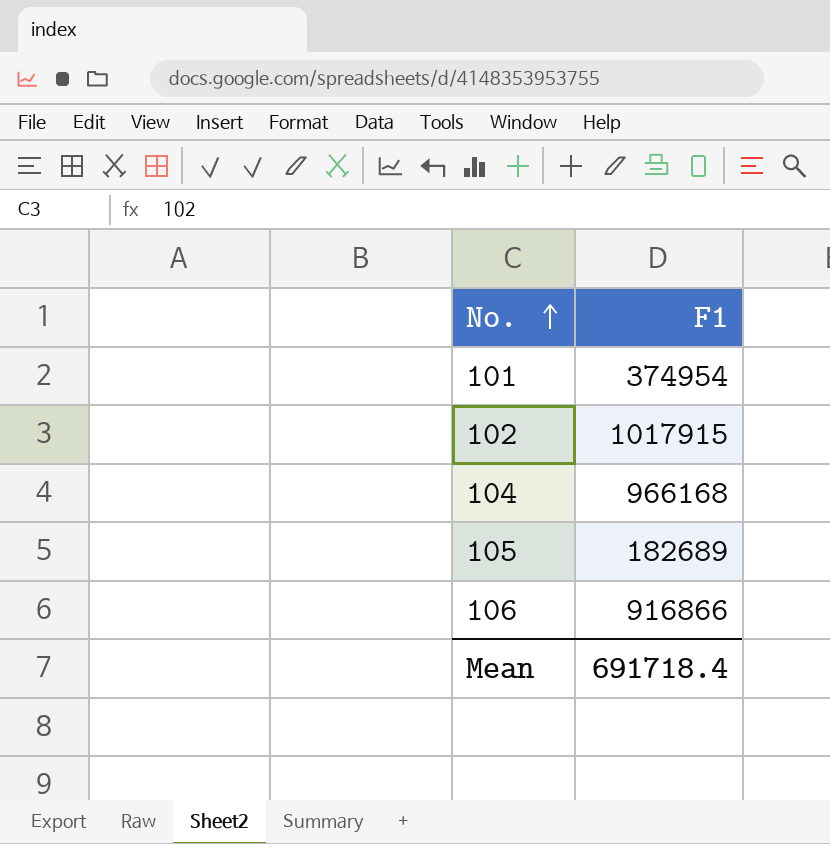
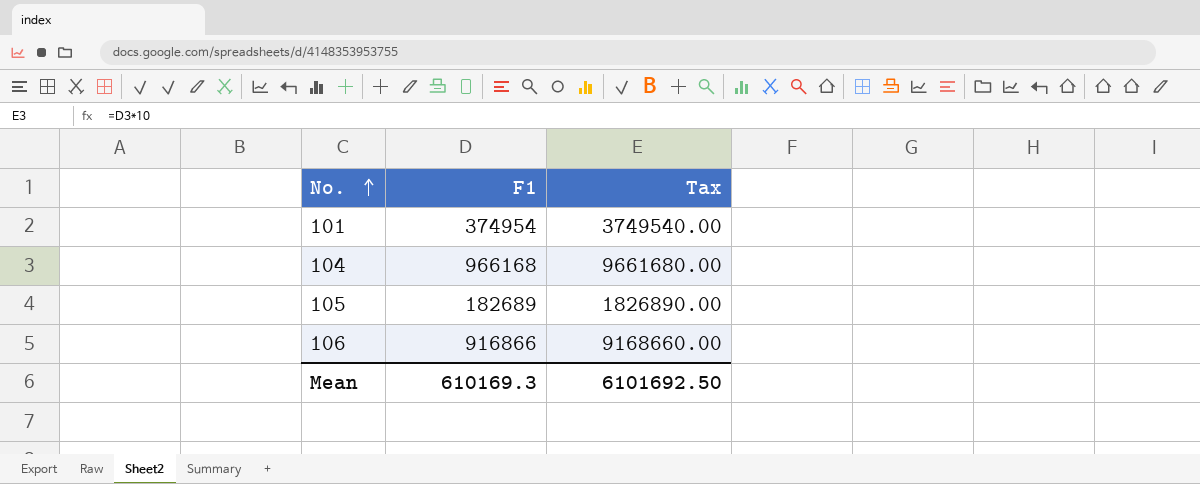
column Tax | formula: none -> [F1] * 10
row 102: 1017915 -> none
Mean | F1: 691718.4 -> 610169.3

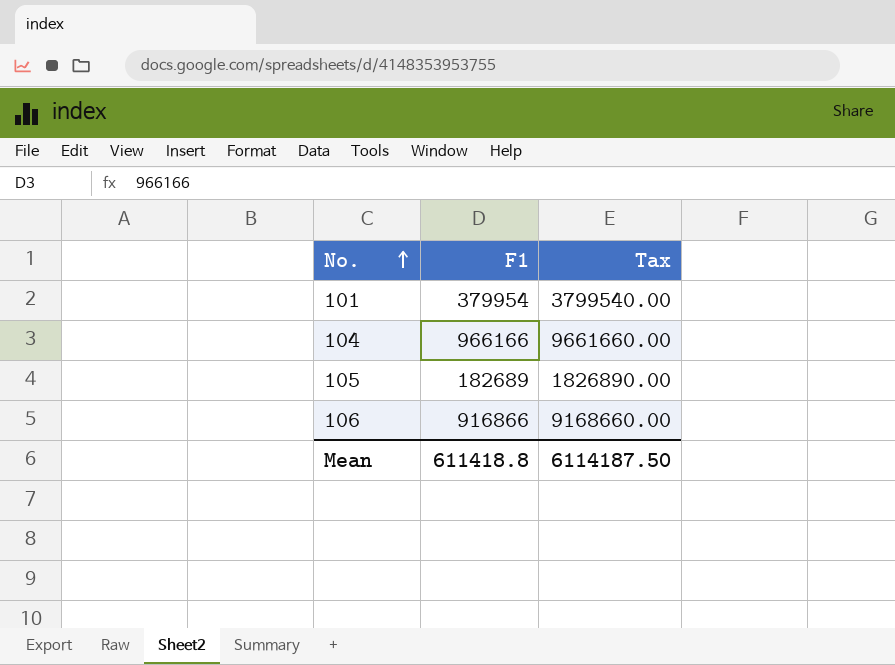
101 | F1: 374954 -> 379954
101 | Tax: 3749540.00 -> 3799540.00
104 | F1: 966168 -> 966166
104 | Tax: 9661680.00 -> 9661660.00
Mean | F1: 610169.3 -> 611418.8
Mean | Tax: 6101692.50 -> 6114187.50

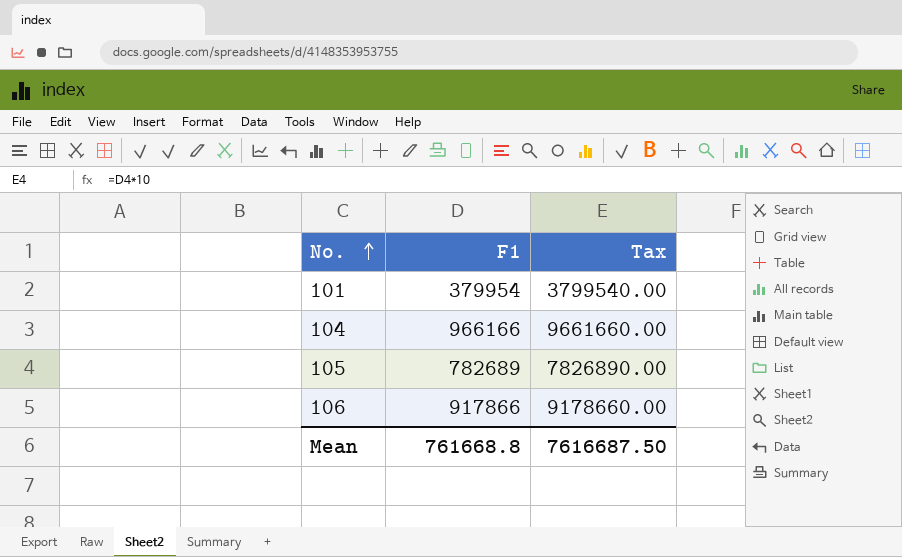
105 | F1: 182689 -> 782689
105 | Tax: 1826890.00 -> 7826890.00
106 | F1: 916866 -> 917866
106 | Tax: 9168660.00 -> 9178660.00
Mean | F1: 611418.8 -> 761668.8
Mean | Tax: 6114187.50 -> 7616687.50

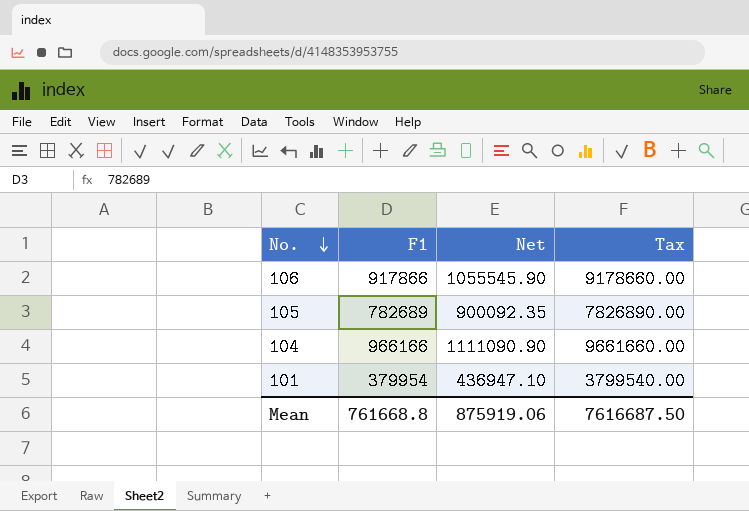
row order: No. ascending -> No. descending
column Net | formula: none -> [F1] * 1.15

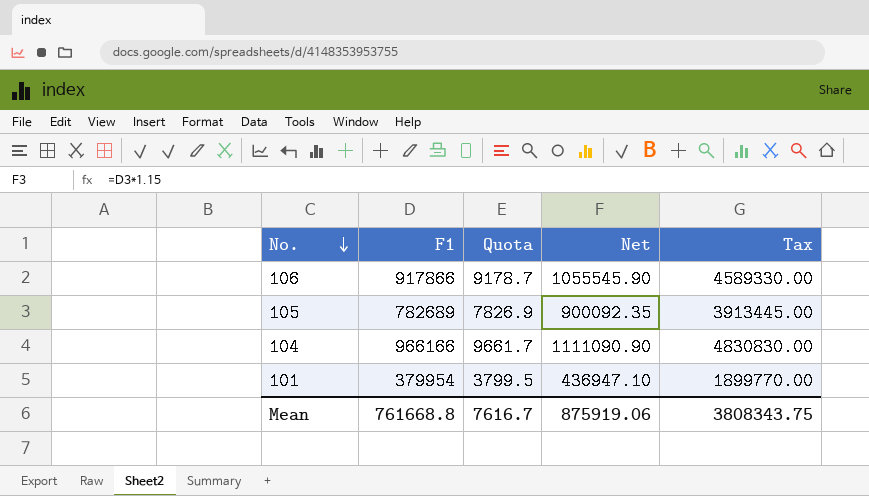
column Quota | formula: none -> [F1] * 0.01
column Tax | formula: [F1] * 10 -> [F1] * 5
Mean | Tax: 7616687.50 -> 3808343.75

